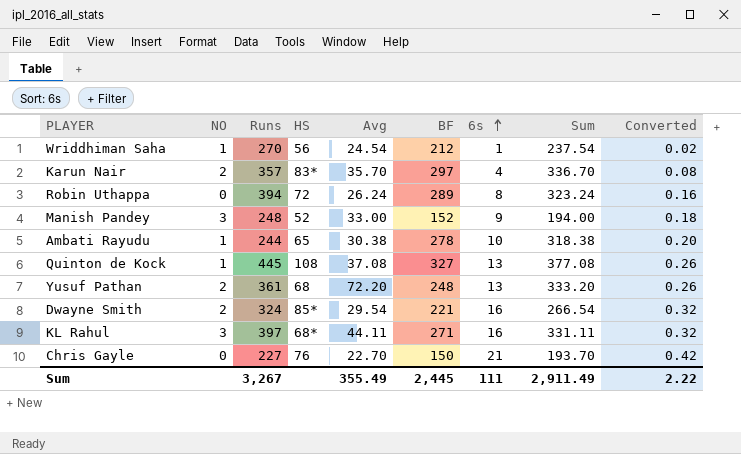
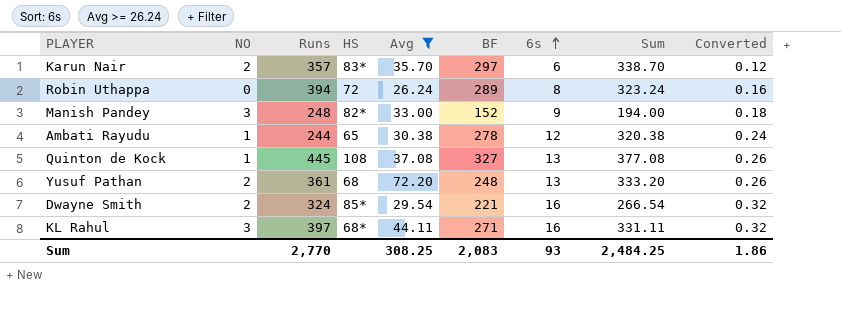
filter: none -> Avg >= 26.24
Karun Nair | 6s: 4 -> 6
Karun Nair | Sum: 336.70 -> 338.70
Karun Nair | Converted: 0.08 -> 0.12
Manish Pandey | HS: 52 -> 82*
Ambati Rayudu | 6s: 10 -> 12
Ambati Rayudu | Sum: 318.38 -> 320.38
Ambati Rayudu | Converted: 0.20 -> 0.24
Sum | Runs: 3,267 -> 2,770
Sum | Avg: 355.49 -> 308.25
Sum | BF: 2,445 -> 2,083
Sum | 6s: 111 -> 93
Sum | Sum: 2,911.49 -> 2,484.25
Sum | Converted: 2.22 -> 1.86

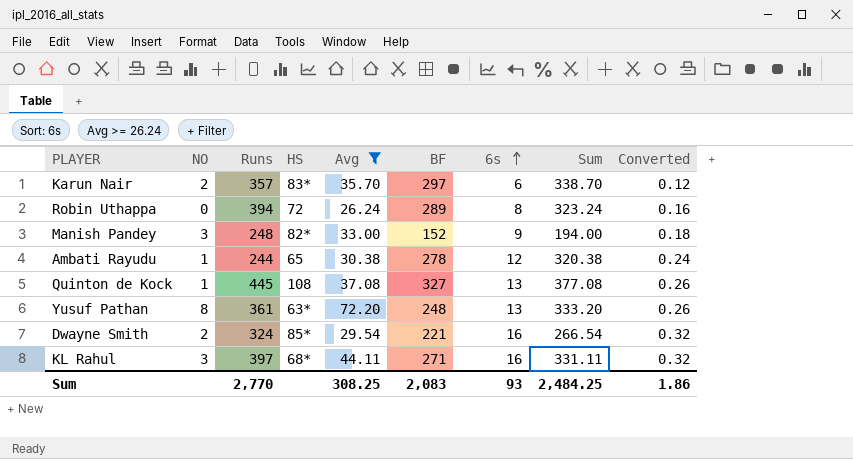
Yusuf Pathan | NO: 2 -> 8
Yusuf Pathan | HS: 68 -> 63*

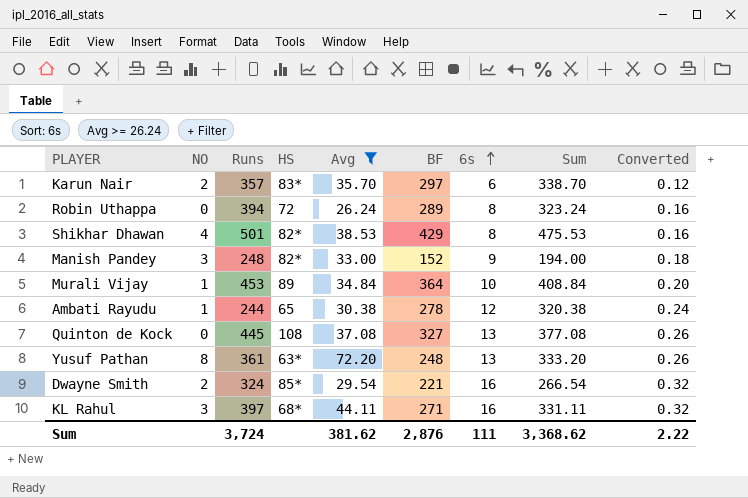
row Shikhar Dhawan: none -> 4 | 501 | 82* | 38.53 | 429 | 8 | 475.53 | 0.16
row Murali Vijay: none -> 1 | 453 | 89 | 34.84 | 364 | 10 | 408.84 | 0.20
Quinton de Kock | NO: 1 -> 0
Sum | Runs: 2,770 -> 3,724
Sum | Avg: 308.25 -> 381.62
Sum | BF: 2,083 -> 2,876
Sum | 6s: 93 -> 111
Sum | Sum: 2,484.25 -> 3,368.62
Sum | Converted: 1.86 -> 2.22

